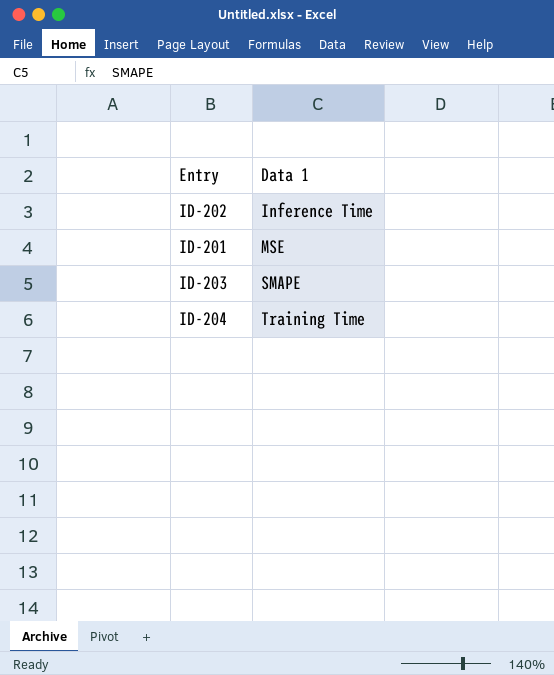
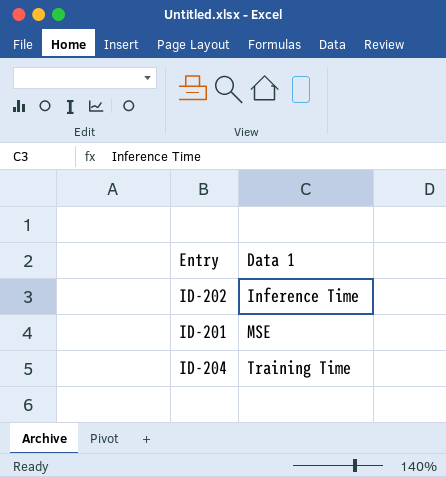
row ID-203: SMAPE -> none

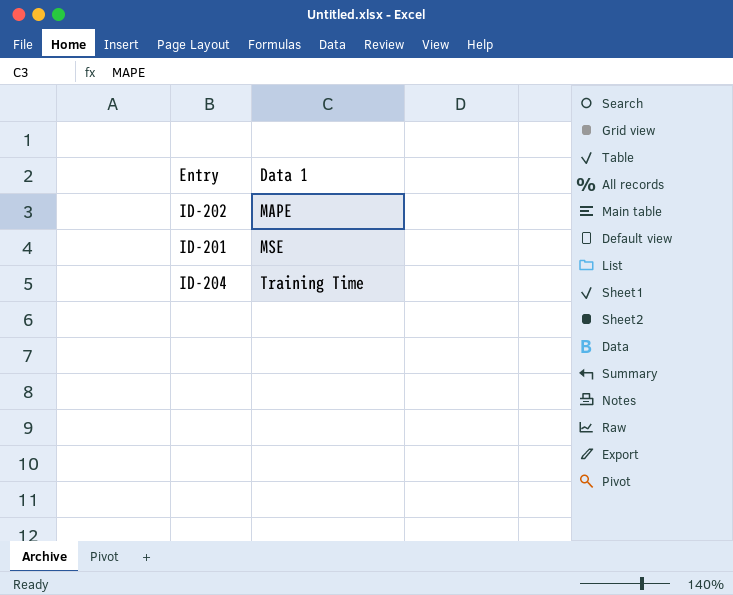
ID-202 | Data 1: Inference Time -> MAPE

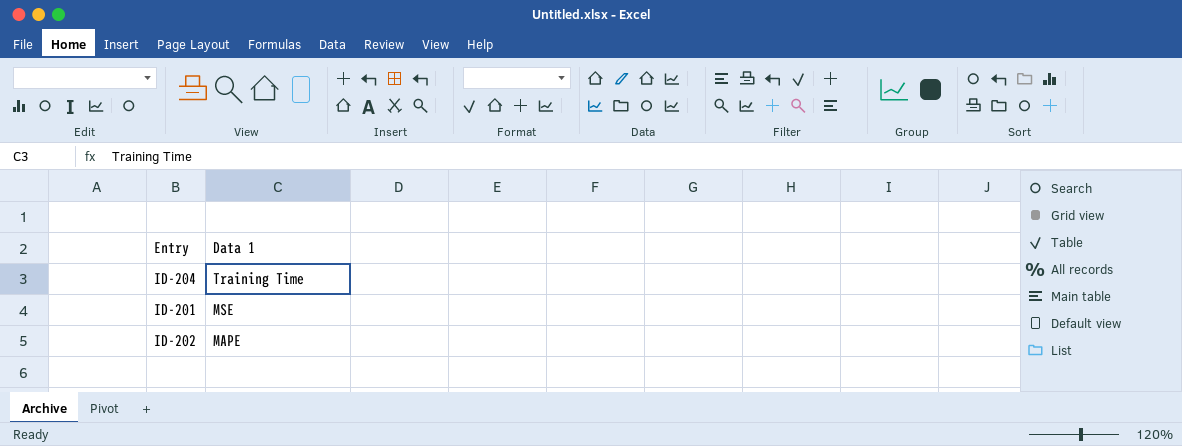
row order: Data 1 ascending -> Data 1 descending

